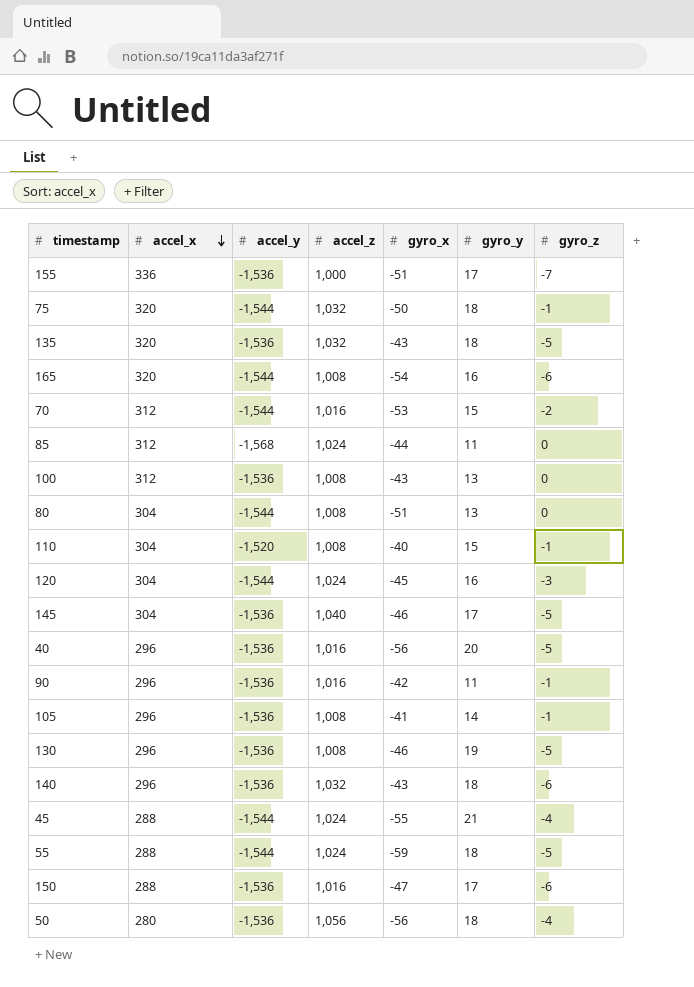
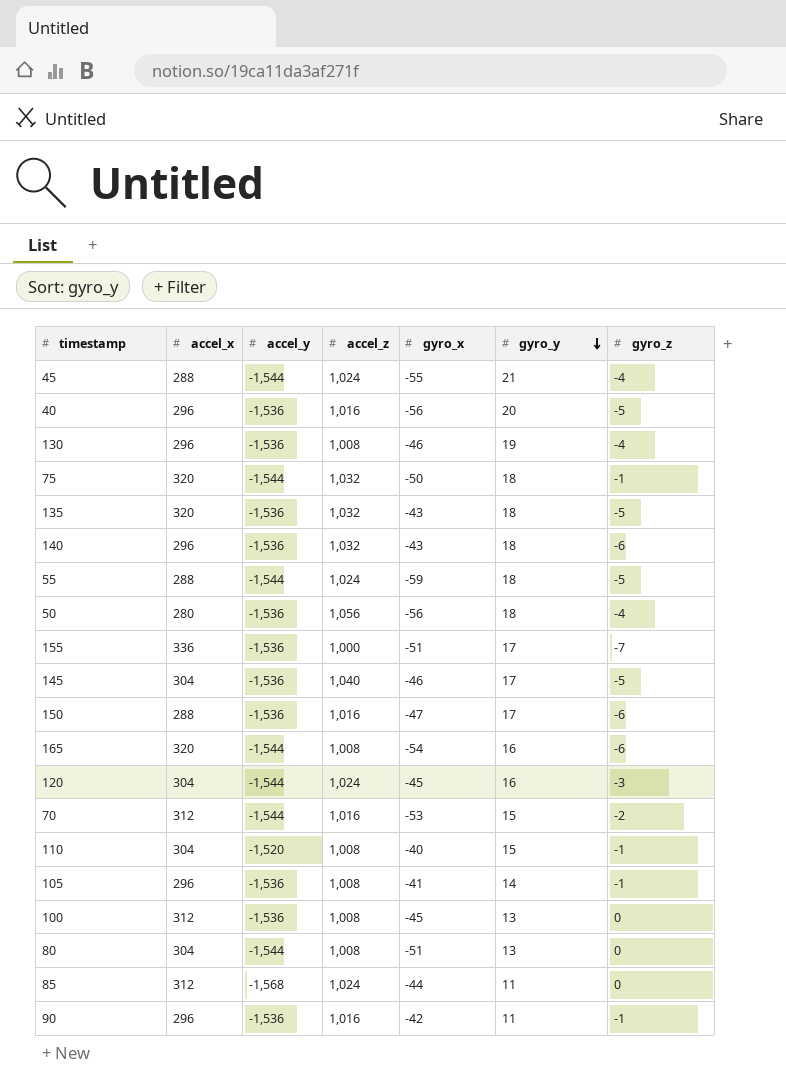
row order: accel_x descending -> gyro_y descending
130 | gyro_z: -5 -> -4
100 | gyro_x: -43 -> -45

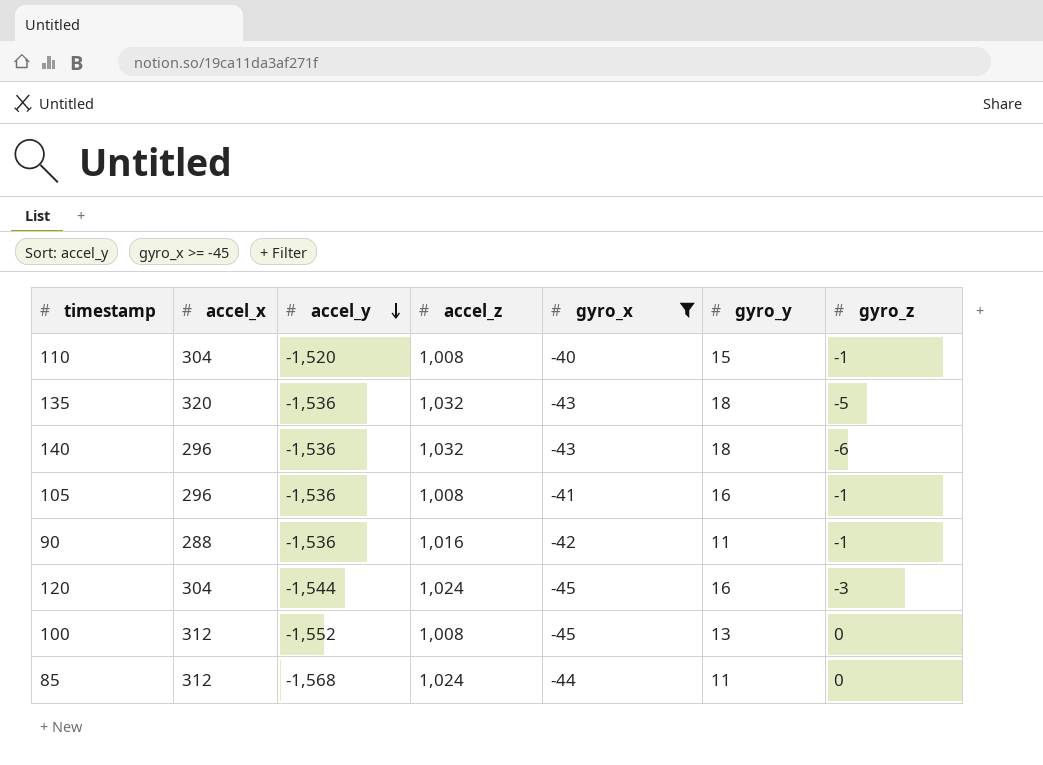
filter: none -> gyro_x >= -45
row order: gyro_y descending -> accel_y descending
105 | gyro_y: 14 -> 16
90 | accel_x: 296 -> 288
100 | accel_y: -1,536 -> -1,552

